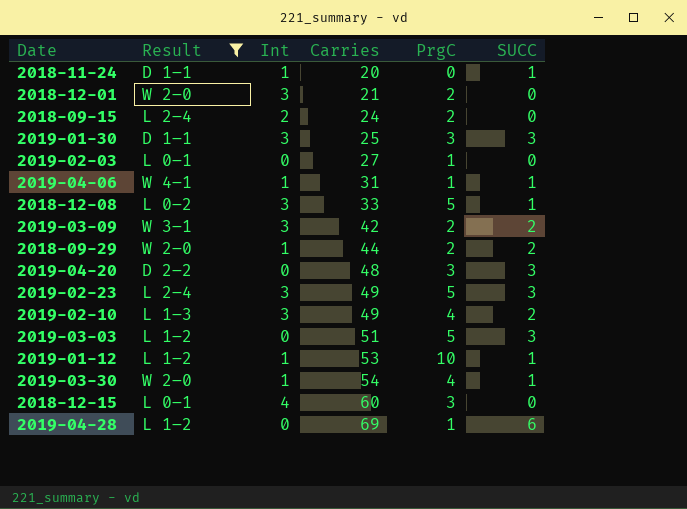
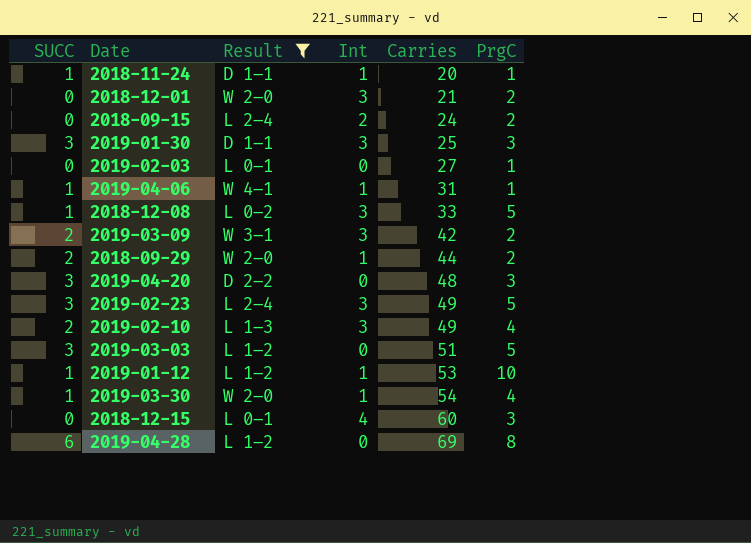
column SUCC | position: 6 -> 1
2018-11-24 | PrgC: 0 -> 1
2019-04-28 | PrgC: 1 -> 8

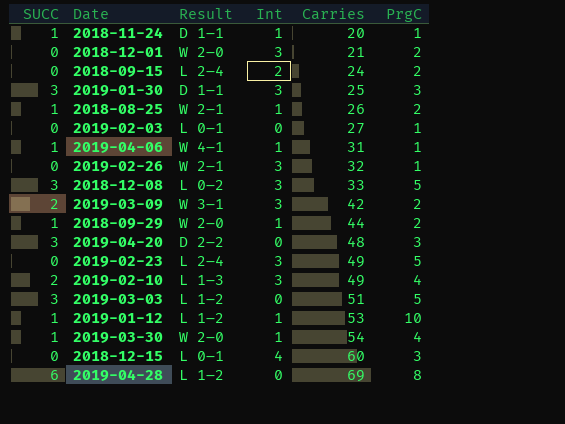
filter: Result != W 2–1 -> none
2018-12-08 | SUCC: 1 -> 3
2018-09-29 | SUCC: 2 -> 1
2019-02-23 | SUCC: 3 -> 0

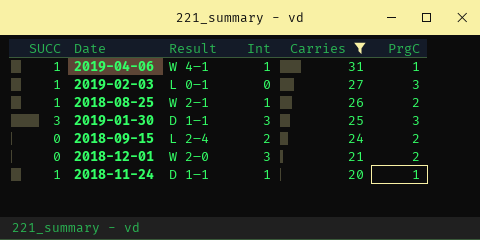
filter: none -> Carries <= 31
row order: Carries ascending -> Carries descending
2019-02-03 | SUCC: 0 -> 1
2019-02-03 | PrgC: 1 -> 3

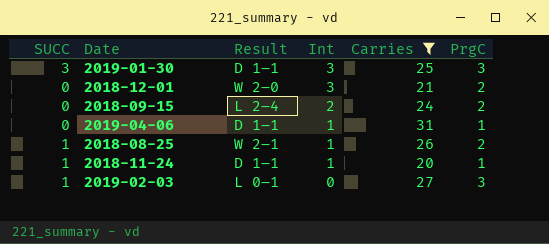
row order: Carries descending -> Int descending
2019-04-06 | SUCC: 1 -> 0
2019-04-06 | Result: W 4–1 -> D 1–1

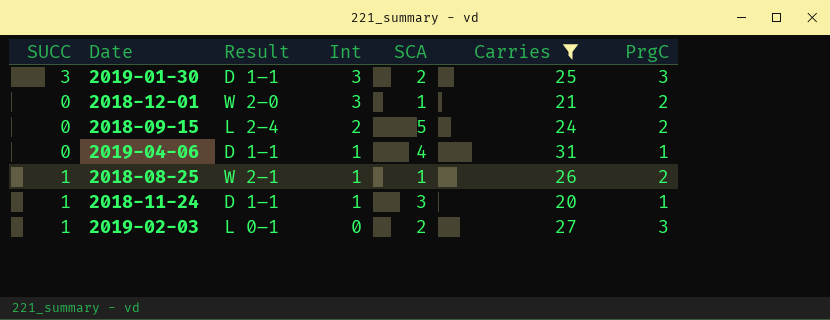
column SCA | position: none -> 5

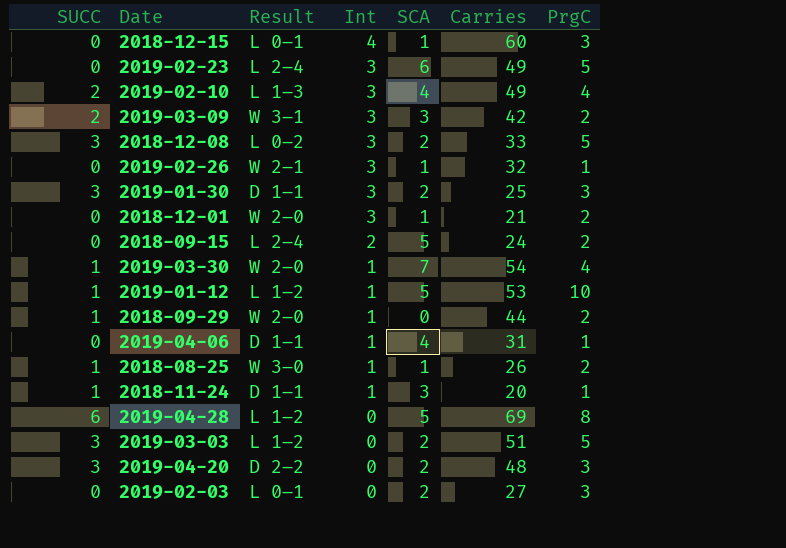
filter: Carries <= 31 -> none
2018-08-25 | Result: W 2–1 -> W 3–0
2019-02-03 | SUCC: 1 -> 0

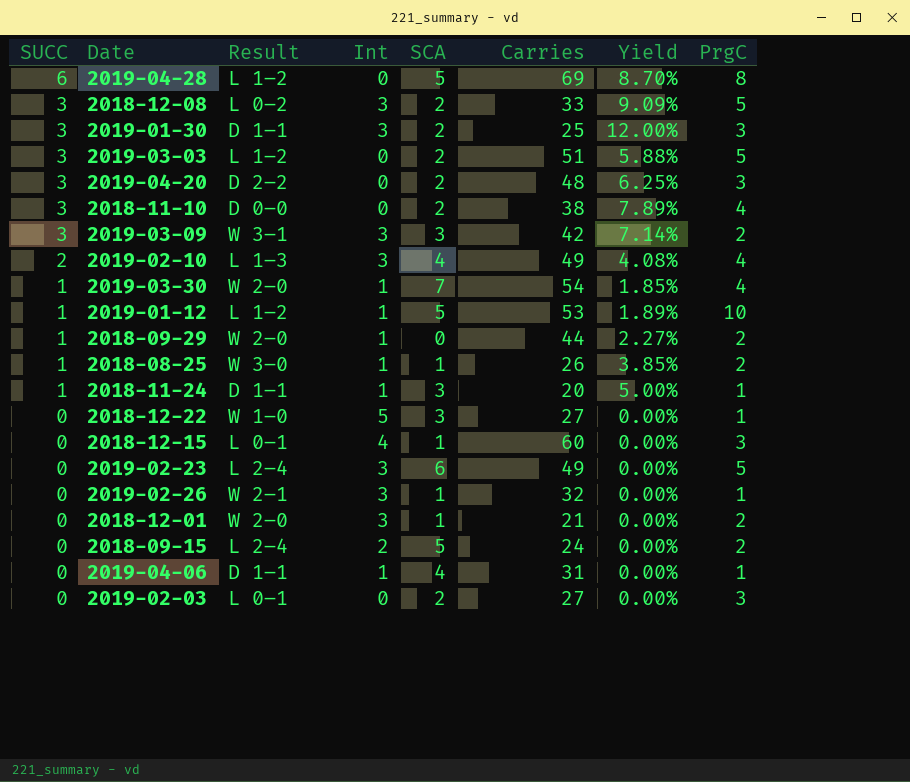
row order: Int descending -> SUCC descending
column Yield | formula: none -> [SUCC] / [Carries]
row 2018-11-10: none -> 3 | D 0–0 | 0 | 2 | 38 | 7.89% | 4
2019-03-09 | SUCC: 2 -> 3
row 2018-12-22: none -> 0 | W 1–0 | 5 | 3 | 27 | 0.00% | 1

